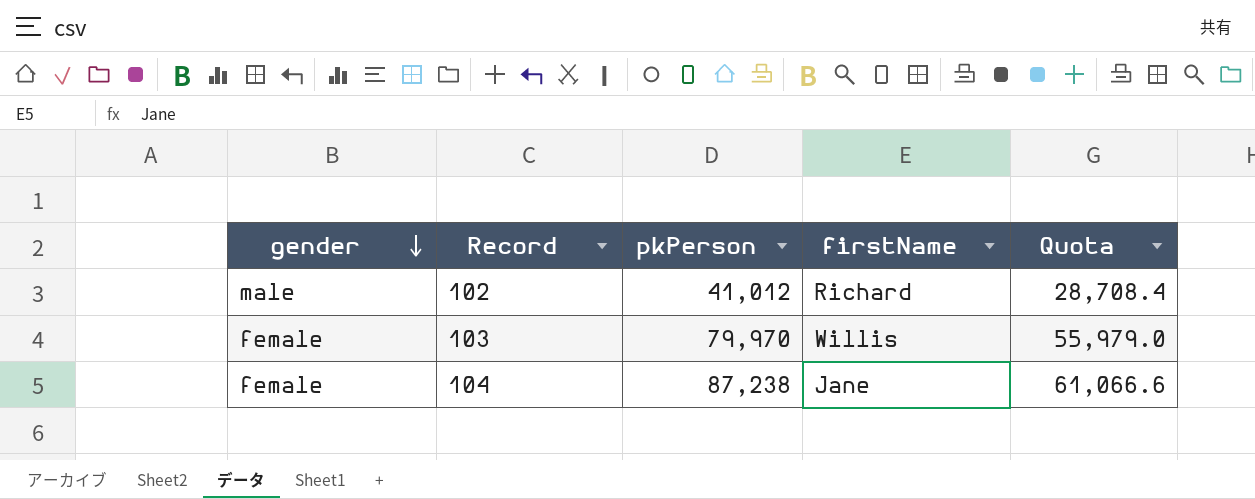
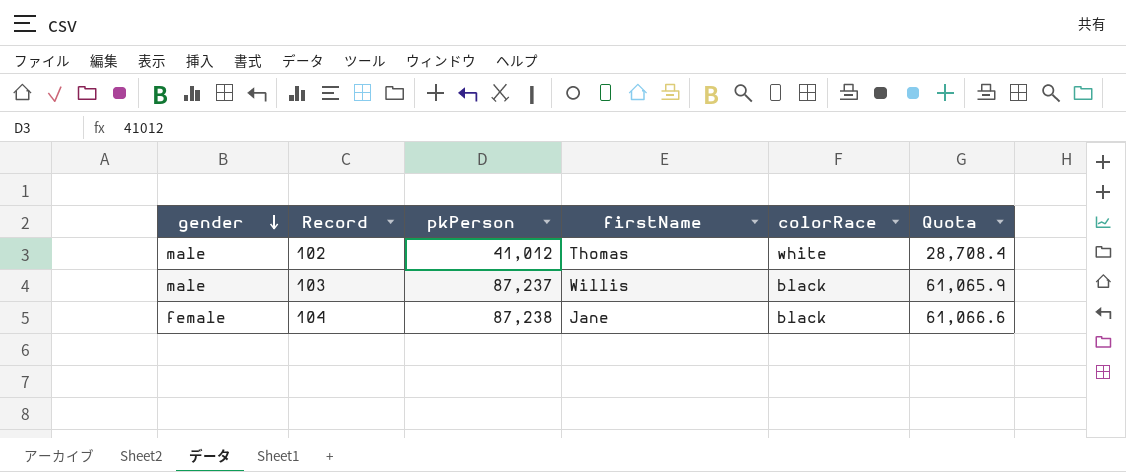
column colorRace | position: none -> 5
102 | firstName: Richard -> Thomas
103 | gender: female -> male
103 | pkPerson: 79,970 -> 87,237
103 | Quota: 55,979.0 -> 61,065.9

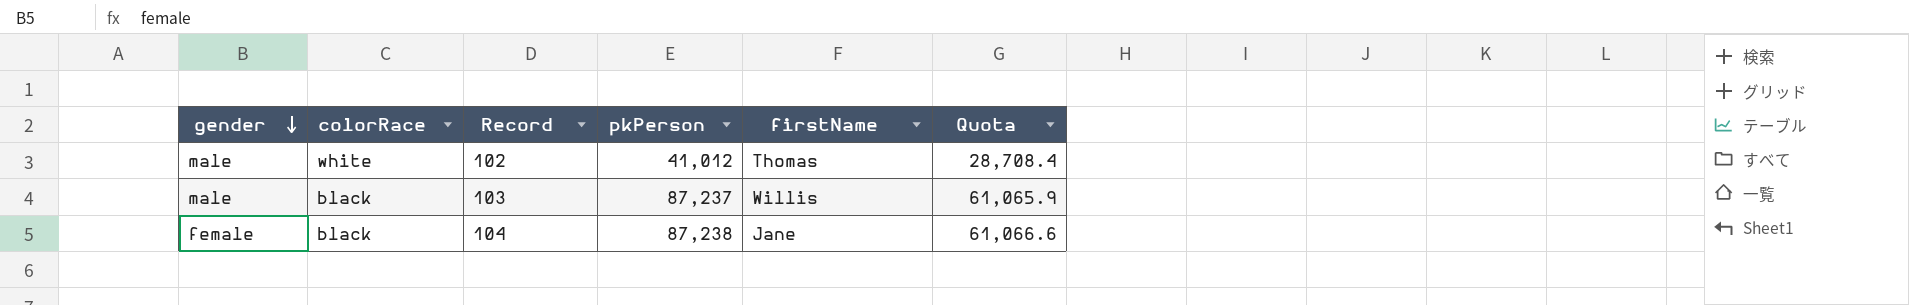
column colorRace | position: 5 -> 2

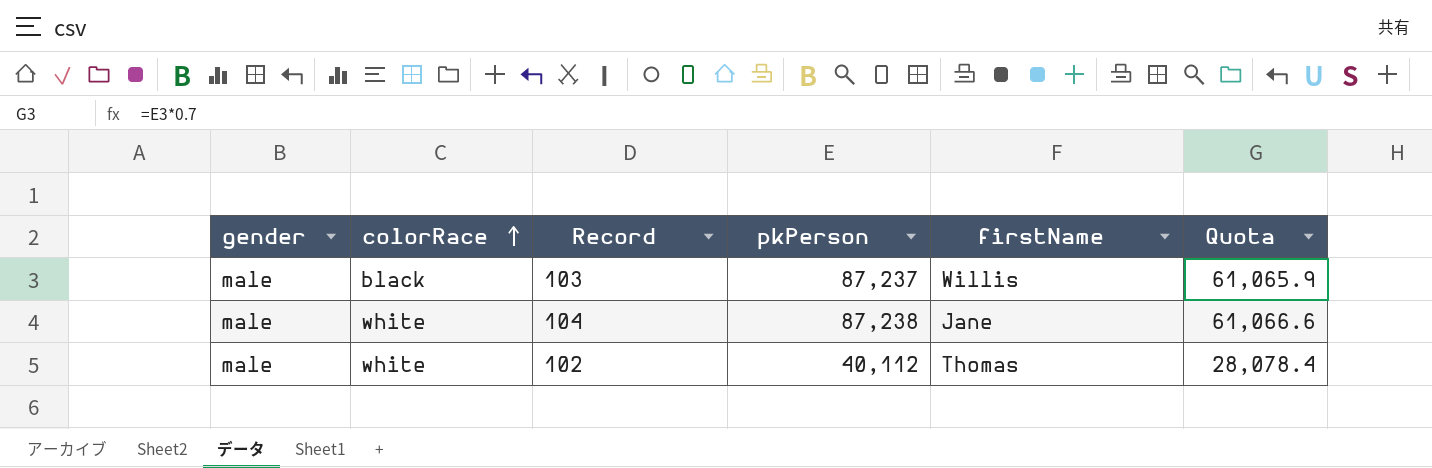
row order: gender descending -> colorRace ascending
104 | gender: female -> male
104 | colorRace: black -> white
102 | pkPerson: 41,012 -> 40,112
102 | Quota: 28,708.4 -> 28,078.4

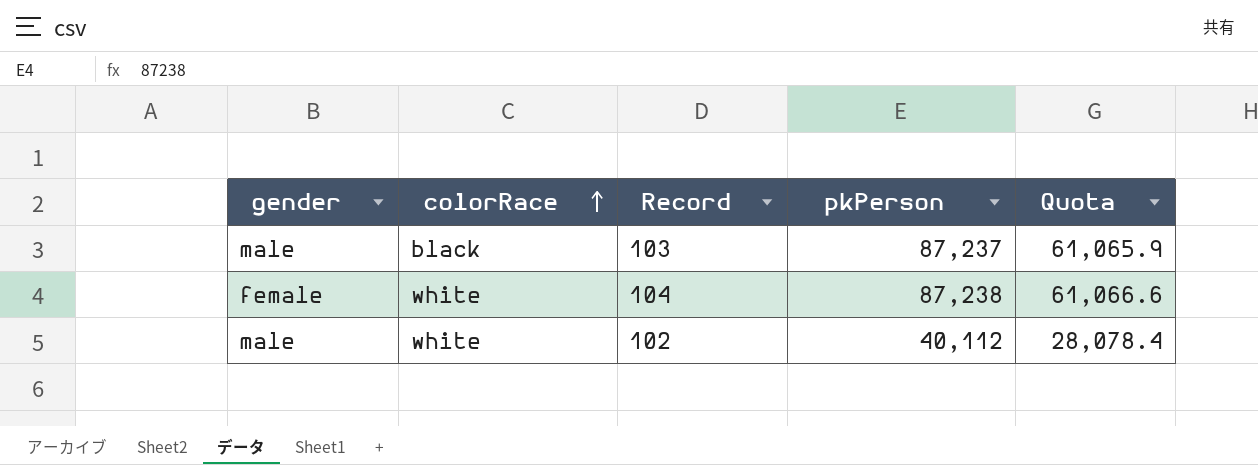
column firstName | position: 5 -> none
104 | gender: male -> female

